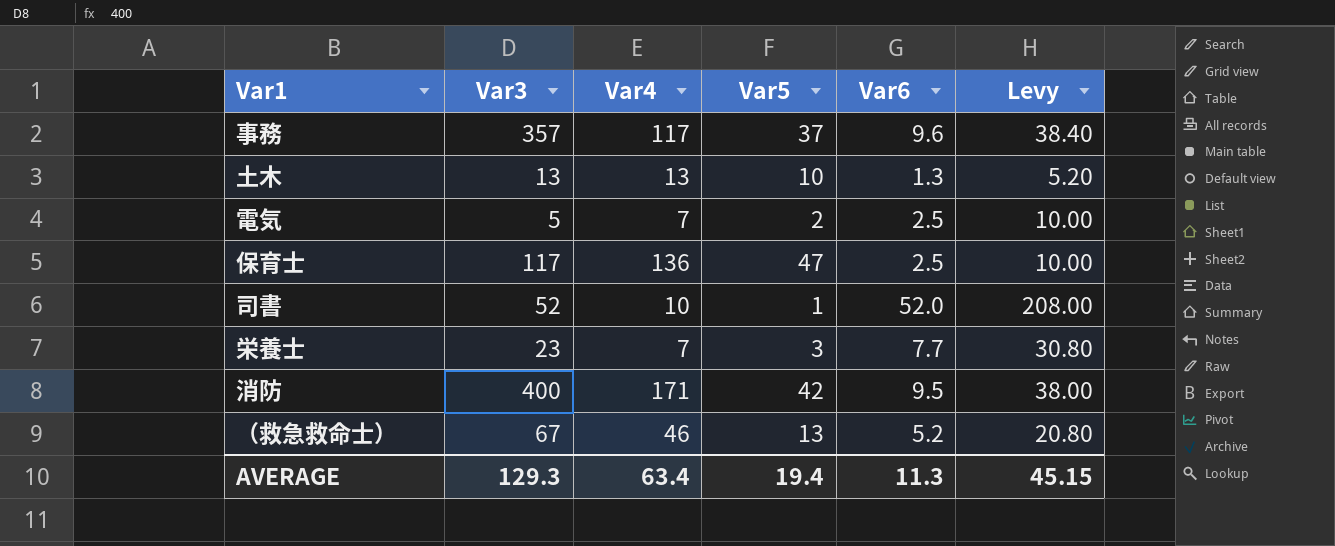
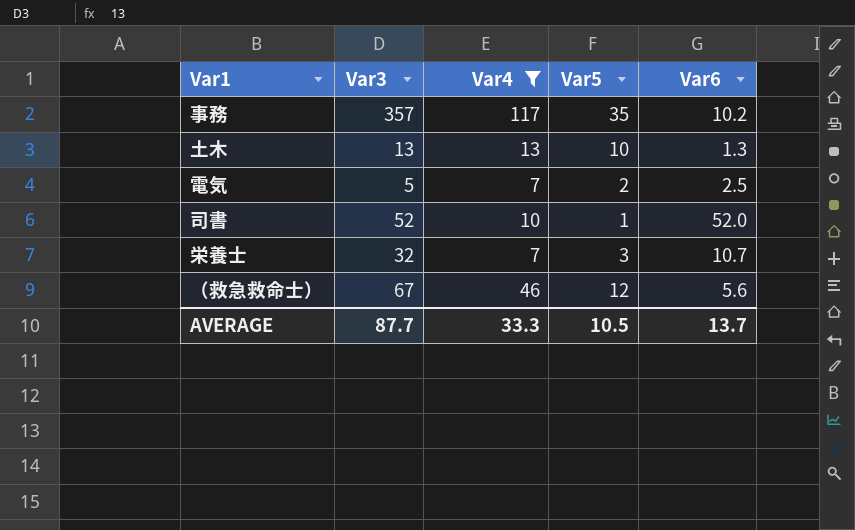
filter: none -> Var4 <= 117
column Levy | formula: [Var6] * 4 -> none
事務 | Var5: 37 -> 35
事務 | Var6: 9.6 -> 10.2
栄養士 | Var3: 23 -> 32
栄養士 | Var6: 7.7 -> 10.7
（救急救命士） | Var5: 13 -> 12
（救急救命士） | Var6: 5.2 -> 5.6
AVERAGE | Var3: 129.3 -> 87.7
AVERAGE | Var4: 63.4 -> 33.3
AVERAGE | Var5: 19.4 -> 10.5
AVERAGE | Var6: 11.3 -> 13.7

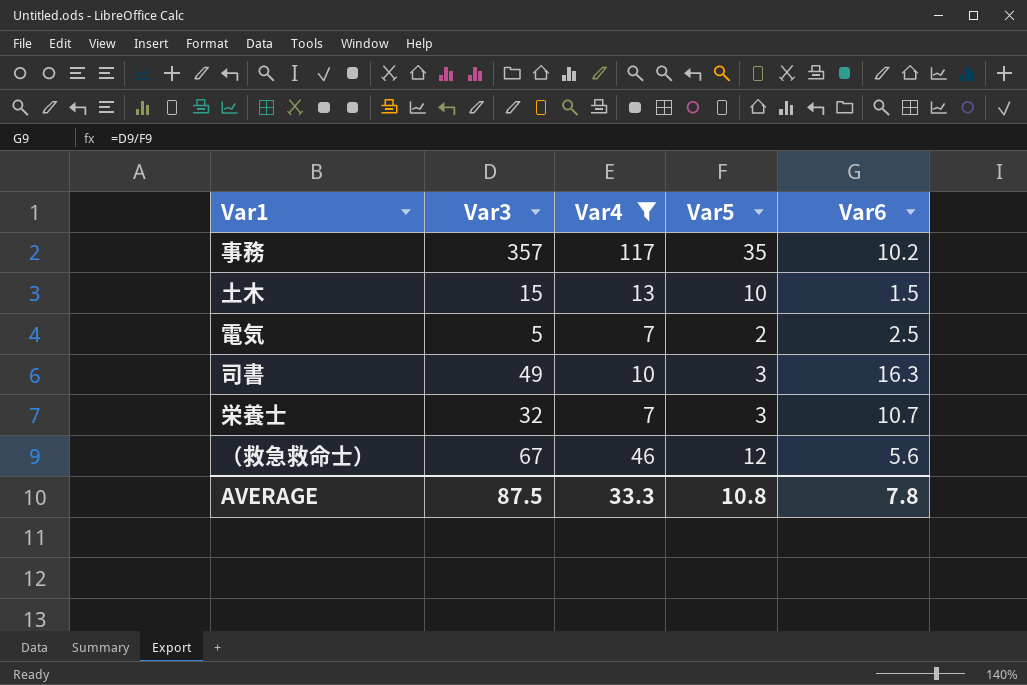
土木 | Var3: 13 -> 15
土木 | Var6: 1.3 -> 1.5
司書 | Var3: 52 -> 49
司書 | Var5: 1 -> 3
司書 | Var6: 52.0 -> 16.3
AVERAGE | Var3: 87.7 -> 87.5
AVERAGE | Var5: 10.5 -> 10.8
AVERAGE | Var6: 13.7 -> 7.8

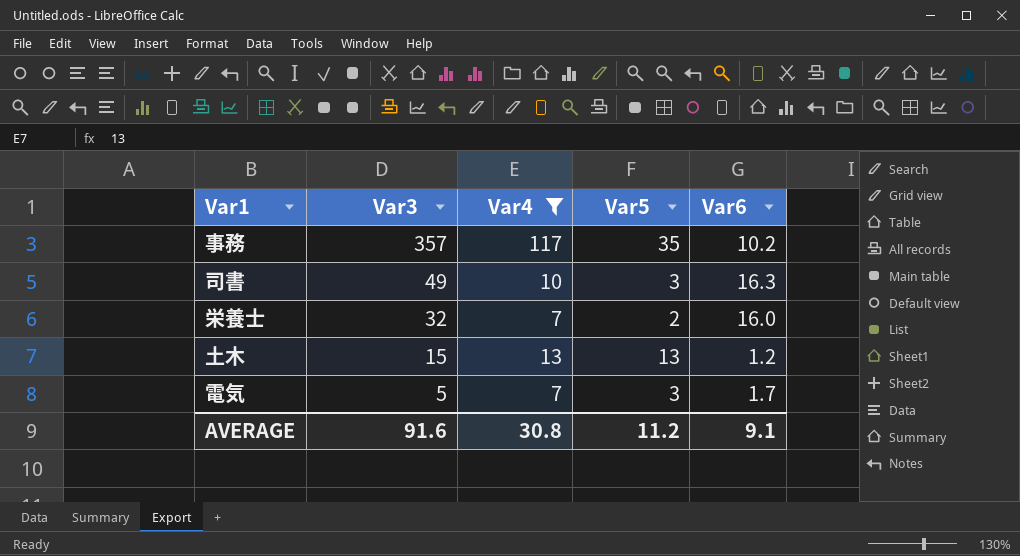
row order: none -> Var3 descending
row （救急救命士）: 67 | 46 | 12 | 5.6 -> none
栄養士 | Var5: 3 -> 2
栄養士 | Var6: 10.7 -> 16.0
土木 | Var5: 10 -> 13
土木 | Var6: 1.5 -> 1.2
電気 | Var5: 2 -> 3
電気 | Var6: 2.5 -> 1.7
AVERAGE | Var3: 87.5 -> 91.6
AVERAGE | Var4: 33.3 -> 30.8
AVERAGE | Var5: 10.8 -> 11.2
AVERAGE | Var6: 7.8 -> 9.1

